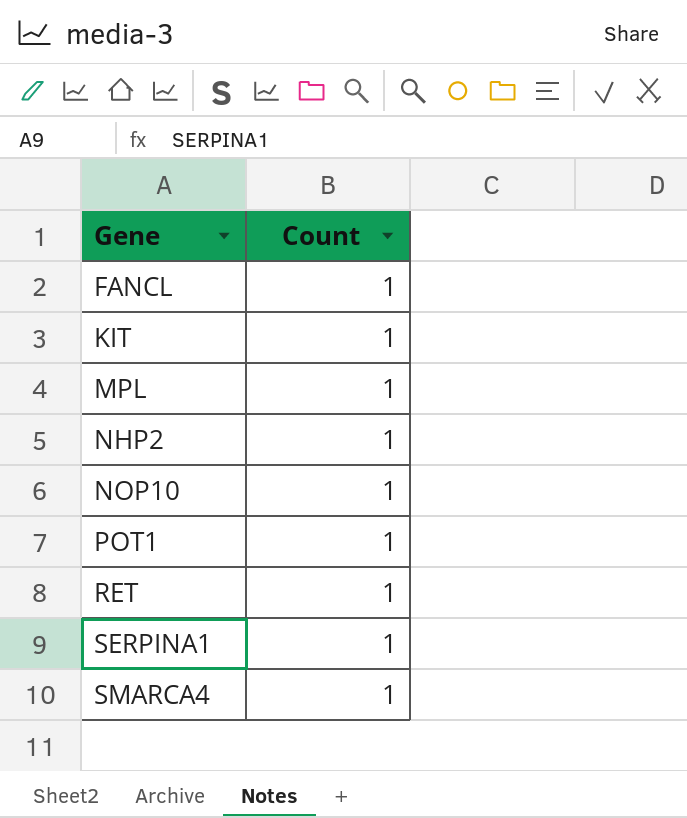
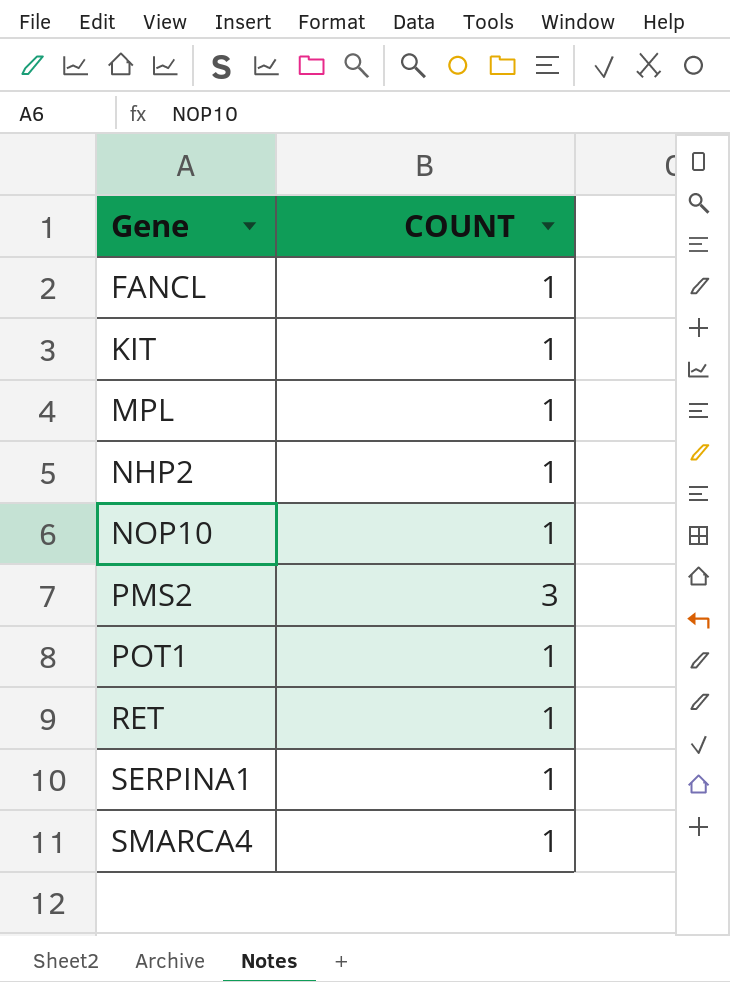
column name: Count -> COUNT
row PMS2: none -> 3

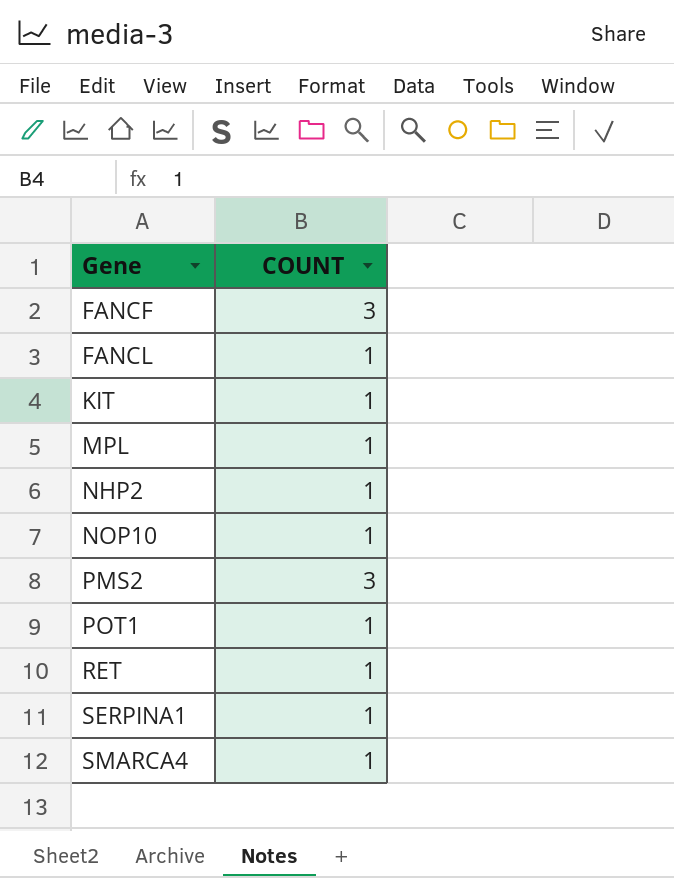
row FANCF: none -> 3

